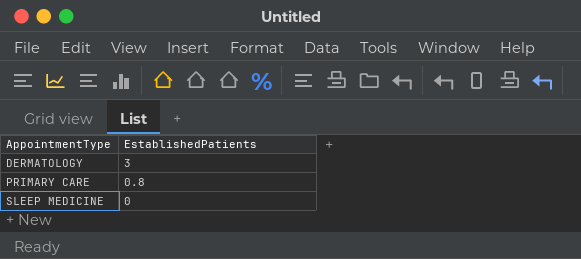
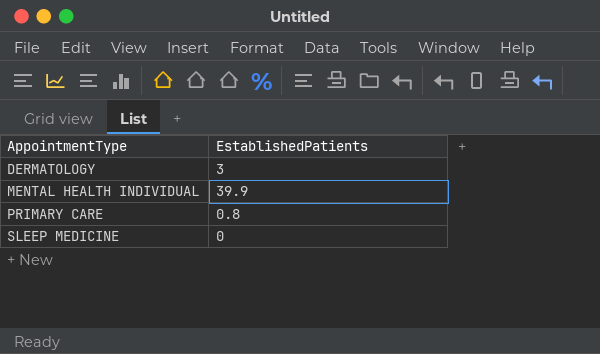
row MENTAL HEALTH INDIVIDUAL: none -> 39.9

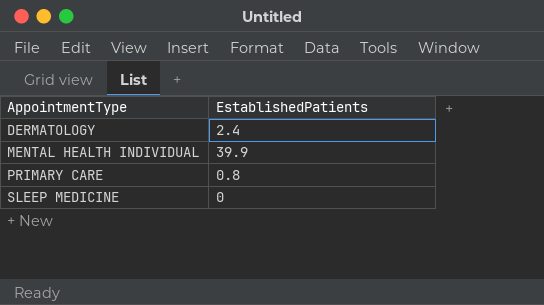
DERMATOLOGY | EstablishedPatients: 3 -> 2.4

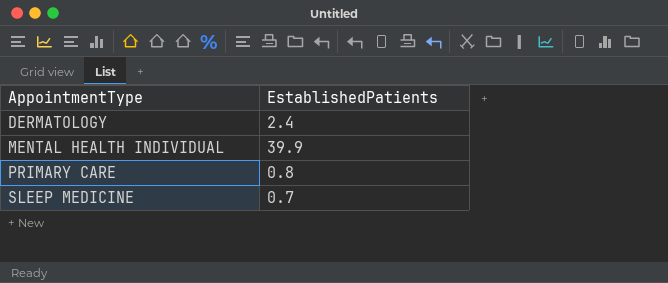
SLEEP MEDICINE | EstablishedPatients: 0 -> 0.7

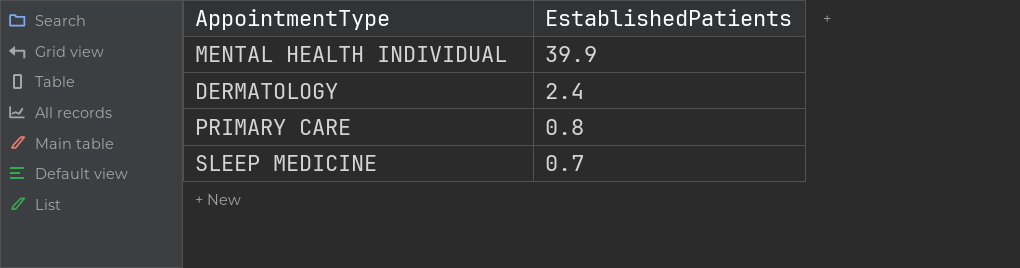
row order: AppointmentType ascending -> EstablishedPatients descending

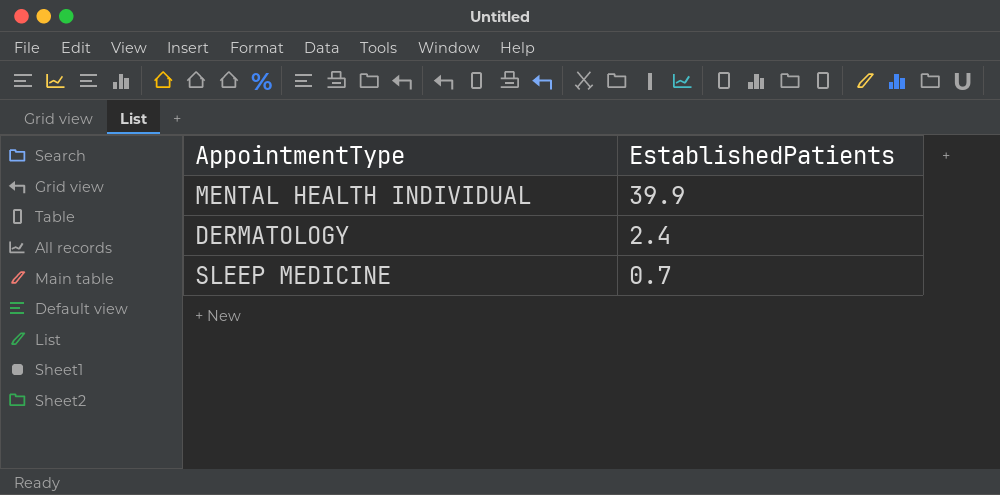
row PRIMARY CARE: 0.8 -> none

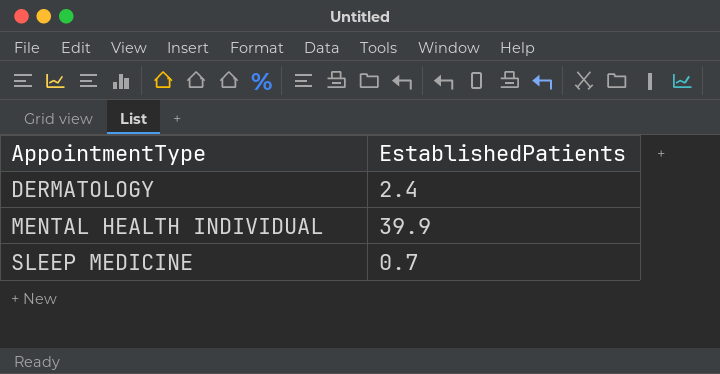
row order: EstablishedPatients descending -> AppointmentType ascending

